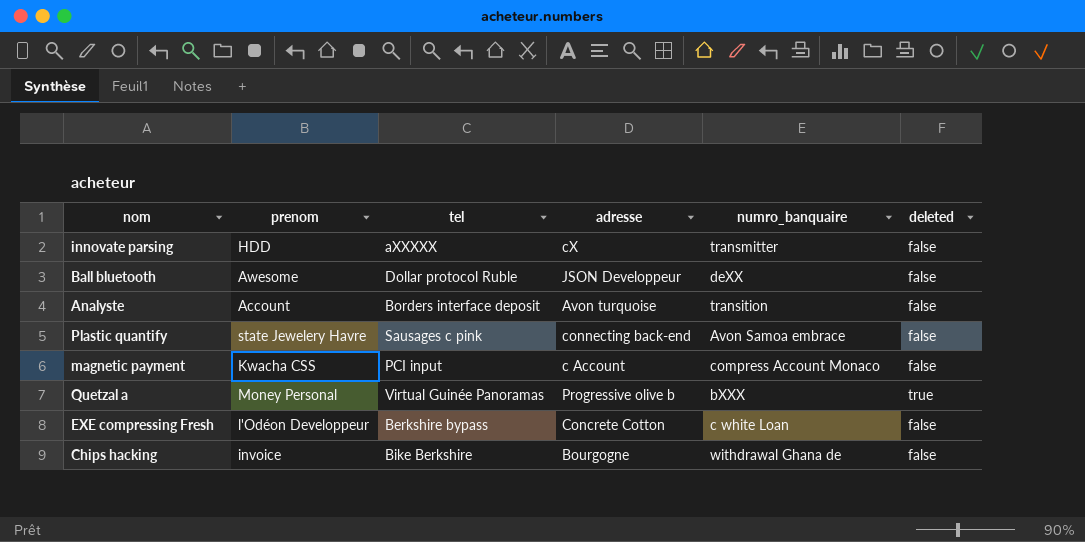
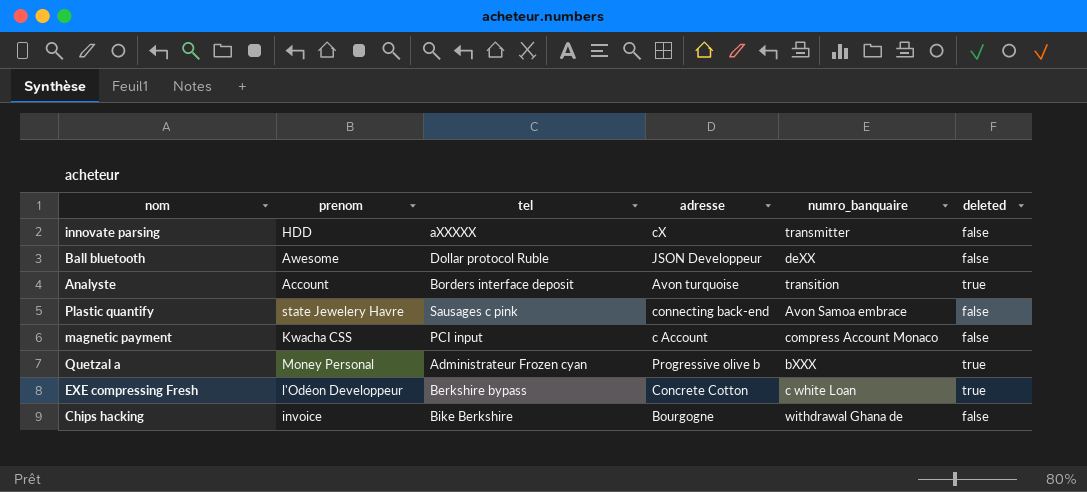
Analyste | deleted: false -> true
Quetzal a | tel: Virtual Guinée Panoramas -> Administrateur Frozen cyan
EXE compressing Fresh | deleted: false -> true

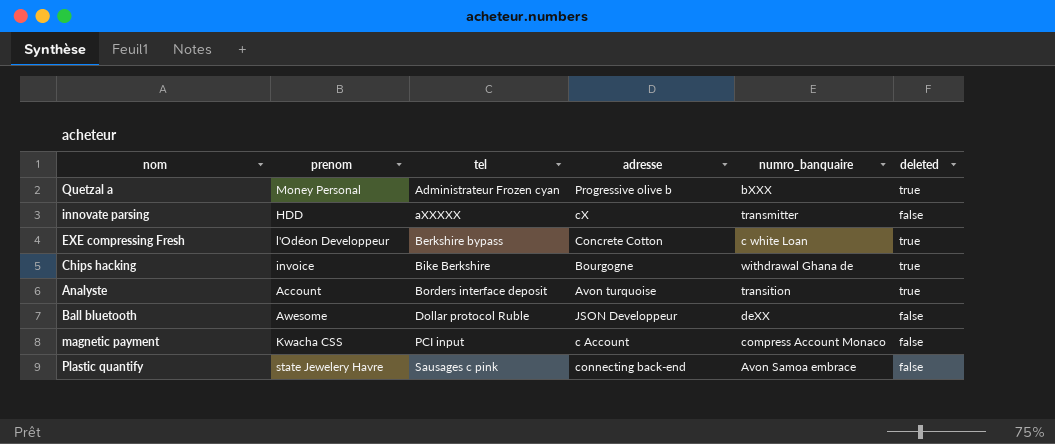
row order: none -> tel ascending
Chips hacking | deleted: false -> true

